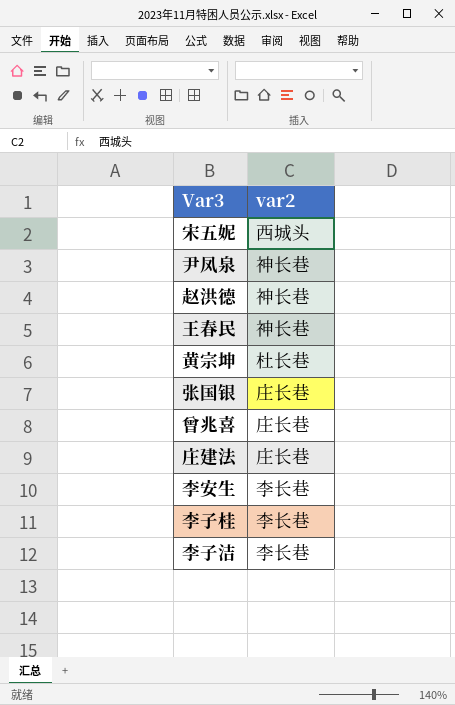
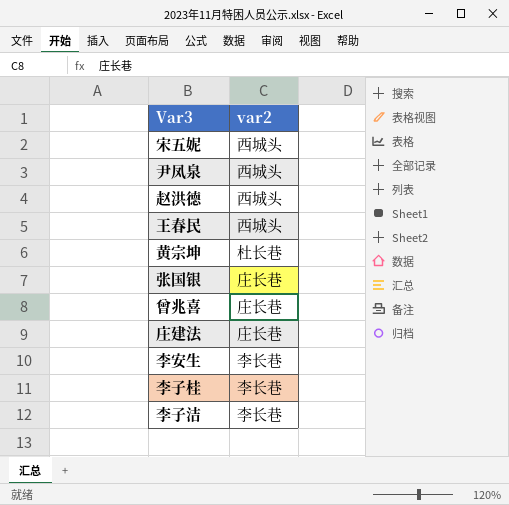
尹凤泉 | var2: 神长巷 -> 西城头
赵洪德 | var2: 神长巷 -> 西城头
王春民 | var2: 神长巷 -> 西城头

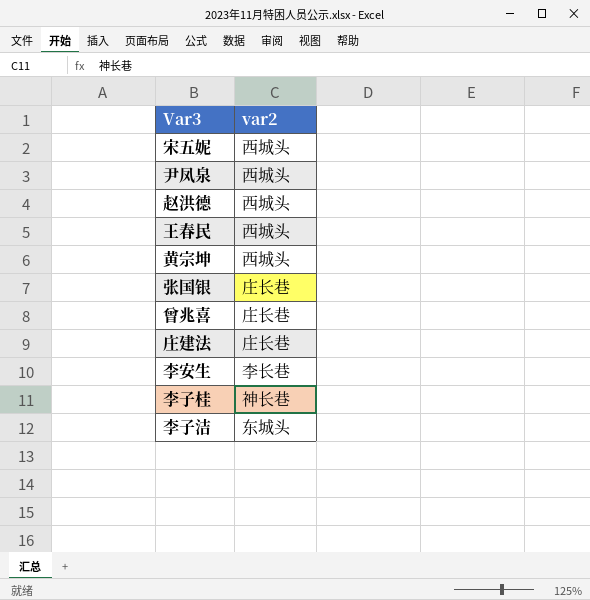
黄宗坤 | var2: 杜长巷 -> 西城头
李子桂 | var2: 李长巷 -> 神长巷
李子洁 | var2: 李长巷 -> 东城头

